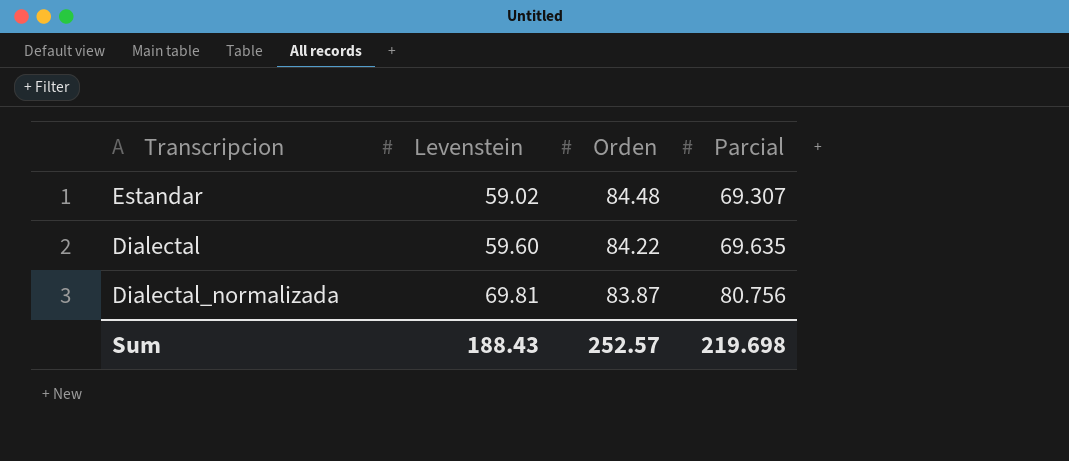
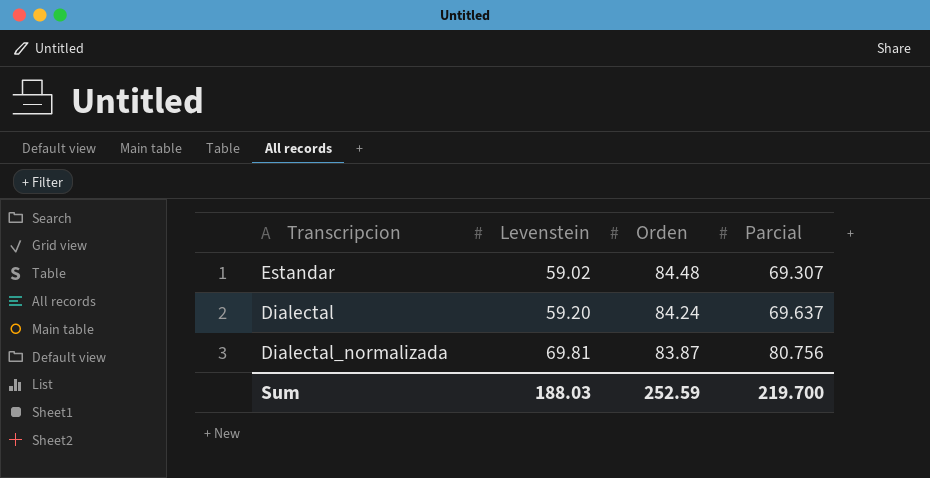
Dialectal | Levenstein: 59.60 -> 59.20
Dialectal | Orden: 84.22 -> 84.24
Dialectal | Parcial: 69.635 -> 69.637
Sum | Levenstein: 188.43 -> 188.03
Sum | Orden: 252.57 -> 252.59
Sum | Parcial: 219.698 -> 219.700

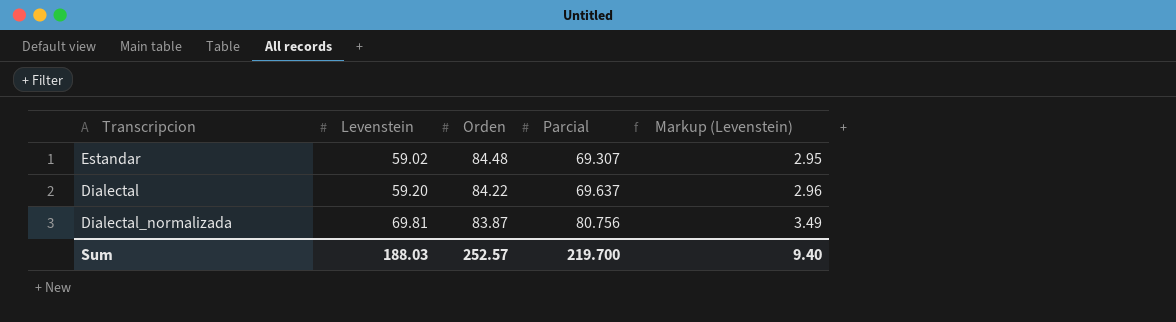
column Markup (Levenstein) | formula: none -> [Levenstein] * 0.05
Dialectal | Orden: 84.24 -> 84.22
Sum | Orden: 252.59 -> 252.57

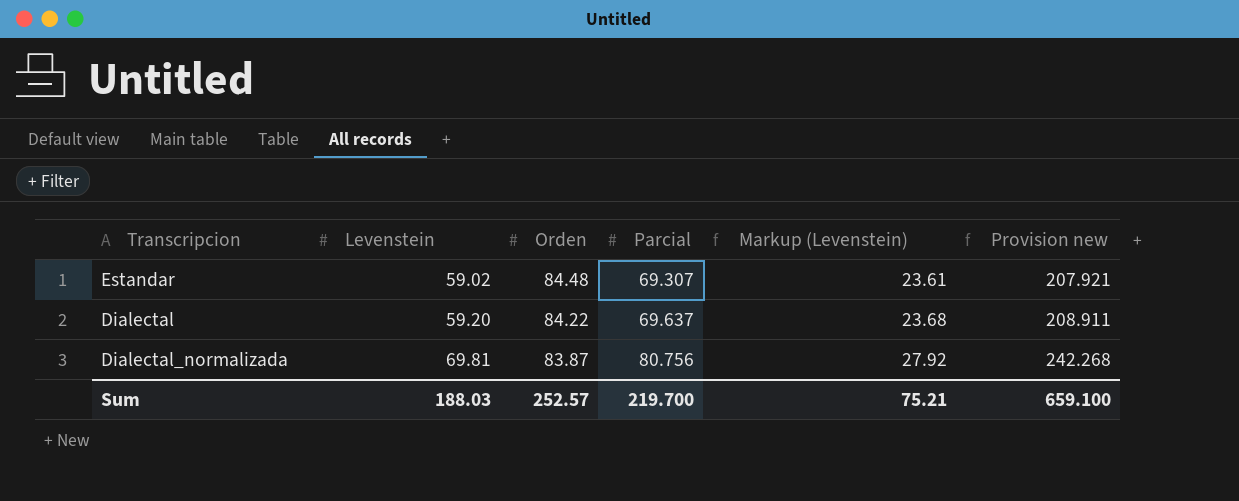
column Markup (Levenstein) | formula: [Levenstein] * 0.05 -> [Levenstein] * 0.4
column Provision new | formula: none -> [Parcial] * 3
Sum | Markup (Levenstein): 9.40 -> 75.21

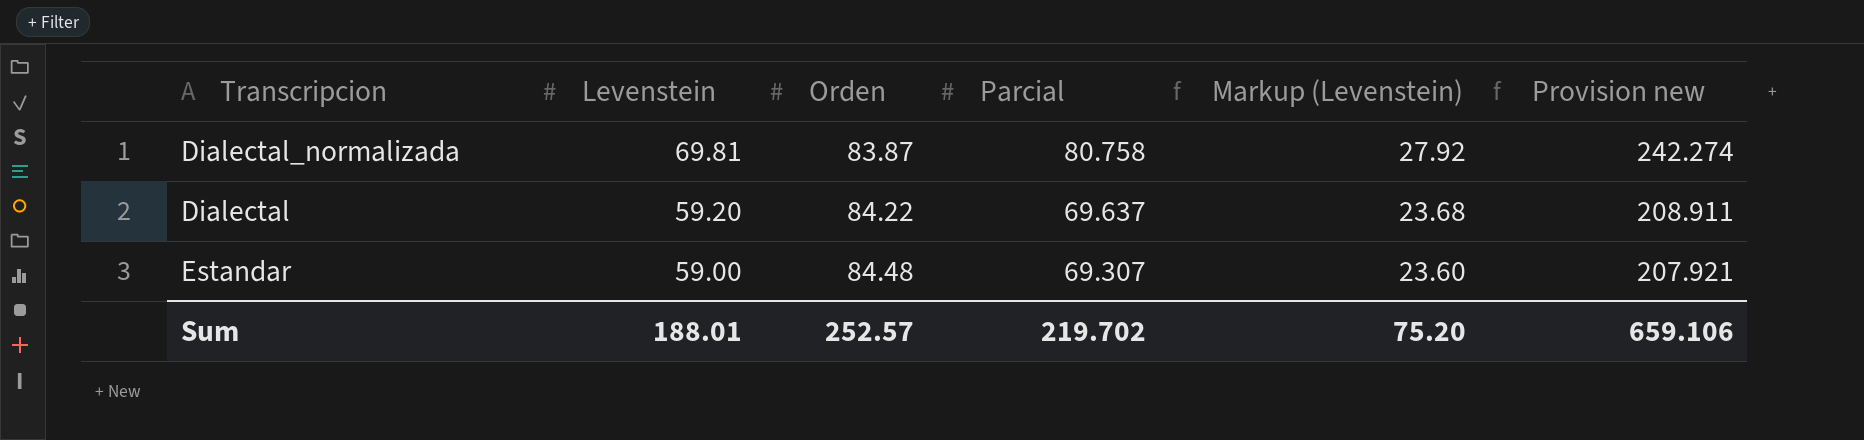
row order: Levenstein ascending -> Levenstein descending
Dialectal_normalizada | Parcial: 80.756 -> 80.758
Dialectal_normalizada | Provision new: 242.268 -> 242.274
Estandar | Levenstein: 59.02 -> 59.00
Estandar | Markup (Levenstein): 23.61 -> 23.60
Sum | Levenstein: 188.03 -> 188.01
Sum | Parcial: 219.700 -> 219.702
Sum | Markup (Levenstein): 75.21 -> 75.20
Sum | Provision new: 659.100 -> 659.106

